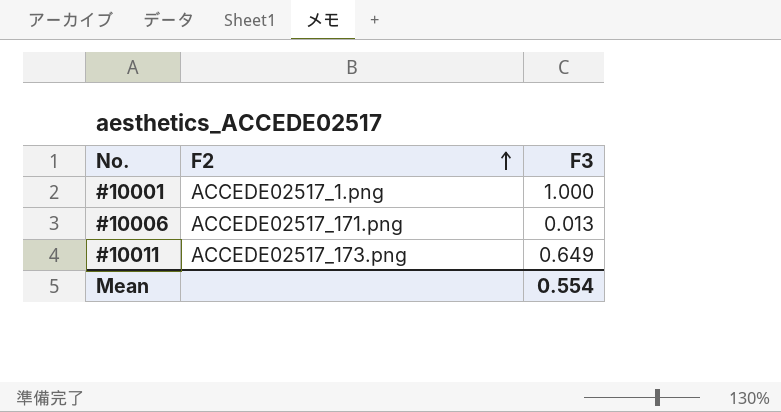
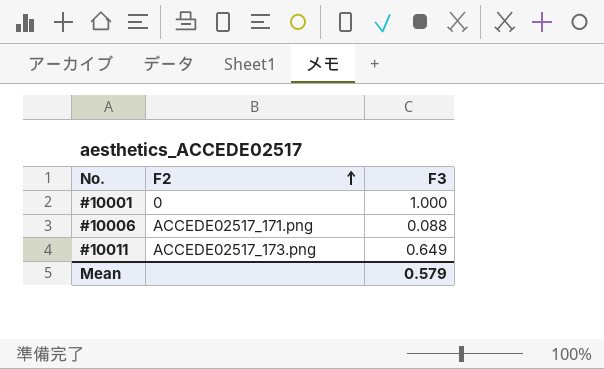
#10001 | F2: ACCEDE02517_1.png -> 0
#10006 | F3: 0.013 -> 0.088
Mean | F3: 0.554 -> 0.579

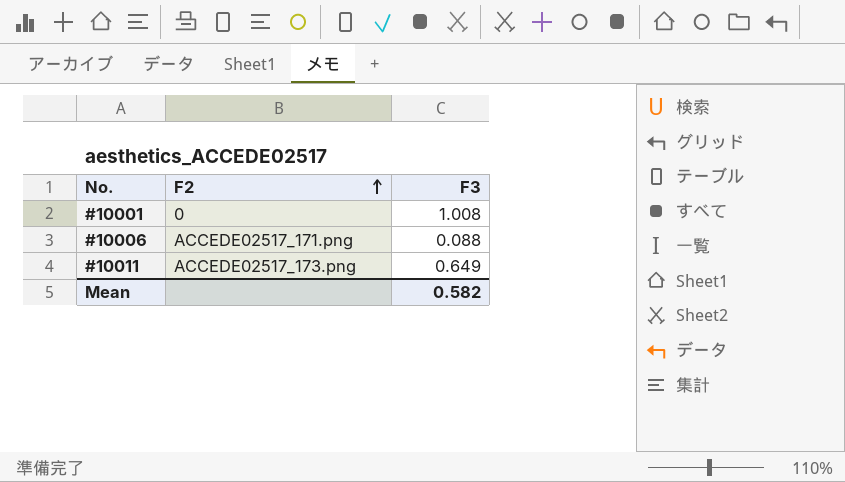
#10001 | F3: 1.000 -> 1.008
Mean | F3: 0.579 -> 0.582

